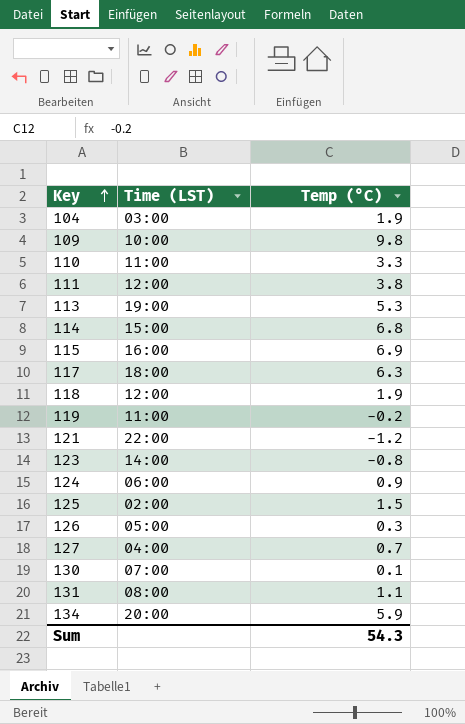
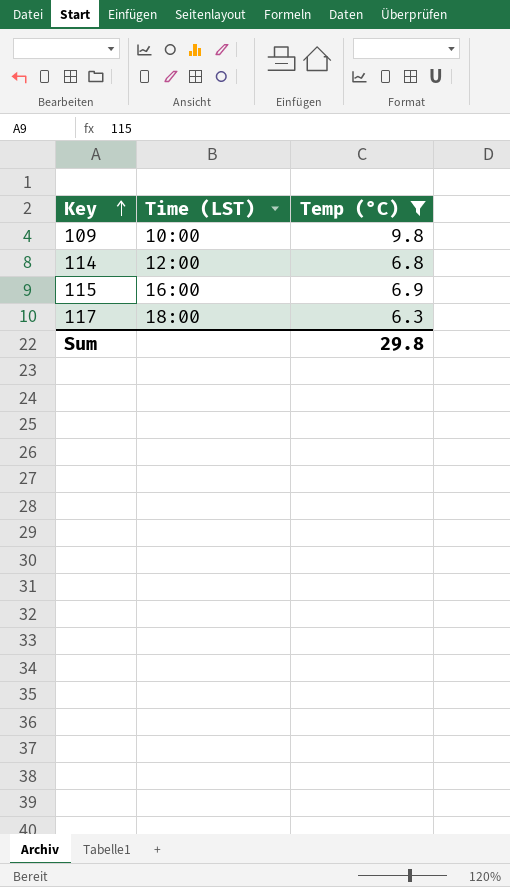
filter: none -> Temp (°C) >= 6.3
114 | Time (LST): 15:00 -> 12:00
Sum | Temp (°C): 54.3 -> 29.8

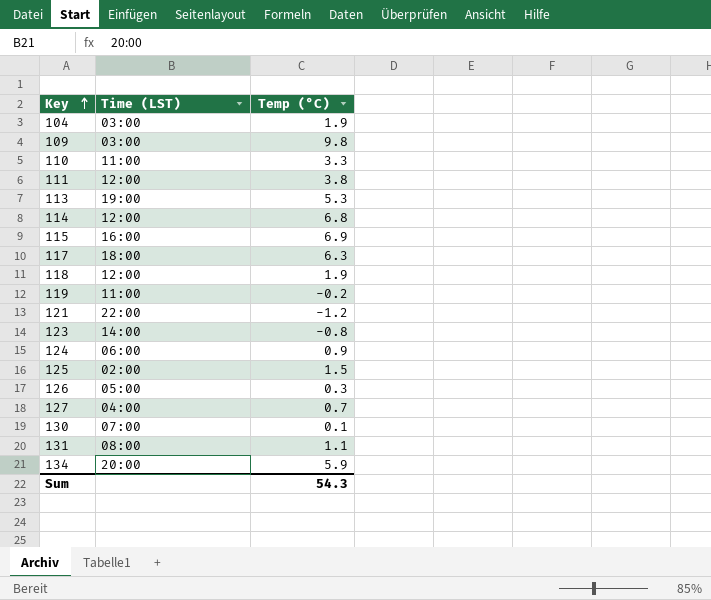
filter: Temp (°C) >= 6.3 -> none
109 | Time (LST): 10:00 -> 03:00
Sum | Temp (°C): 29.8 -> 54.3

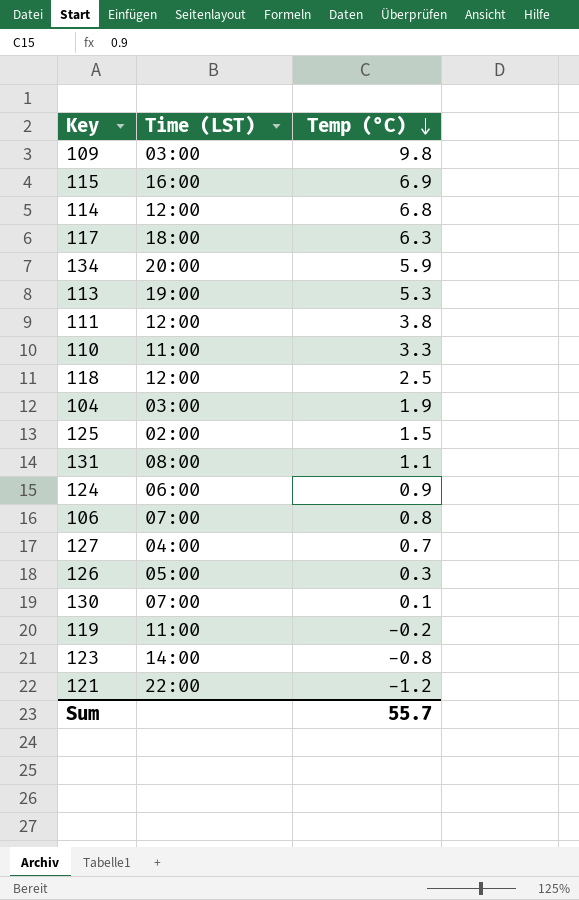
row order: Key ascending -> Temp (°C) descending
118 | Temp (°C): 1.9 -> 2.5
row 106: none -> 07:00 | 0.8
Sum | Temp (°C): 54.3 -> 55.7

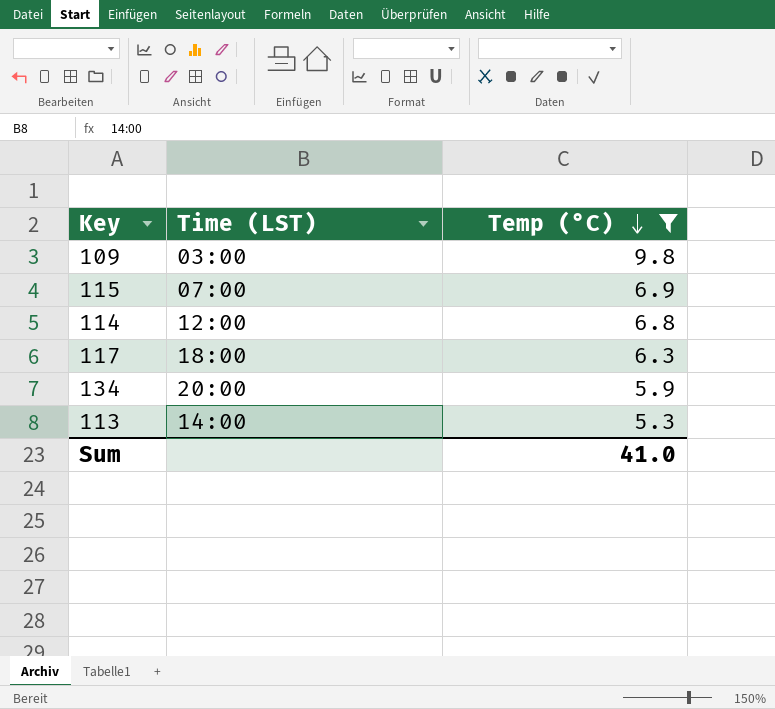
filter: none -> Temp (°C) >= 5.3
115 | Time (LST): 16:00 -> 07:00
113 | Time (LST): 19:00 -> 14:00
Sum | Temp (°C): 55.7 -> 41.0

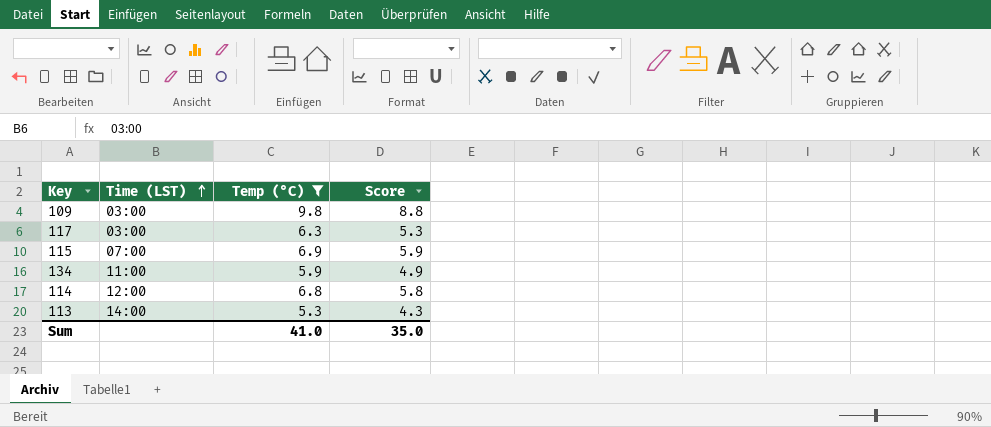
row order: Temp (°C) descending -> Time (LST) ascending
column Score | formula: none -> [Temp (°C)] - 1
117 | Time (LST): 18:00 -> 03:00
134 | Time (LST): 20:00 -> 11:00

